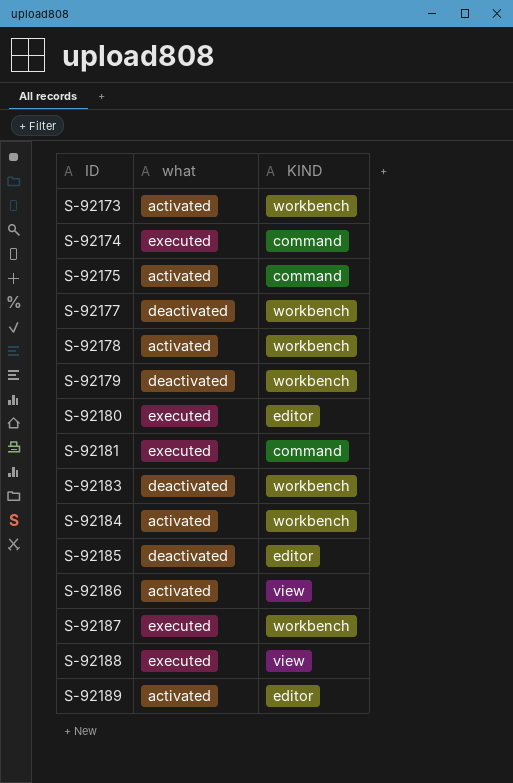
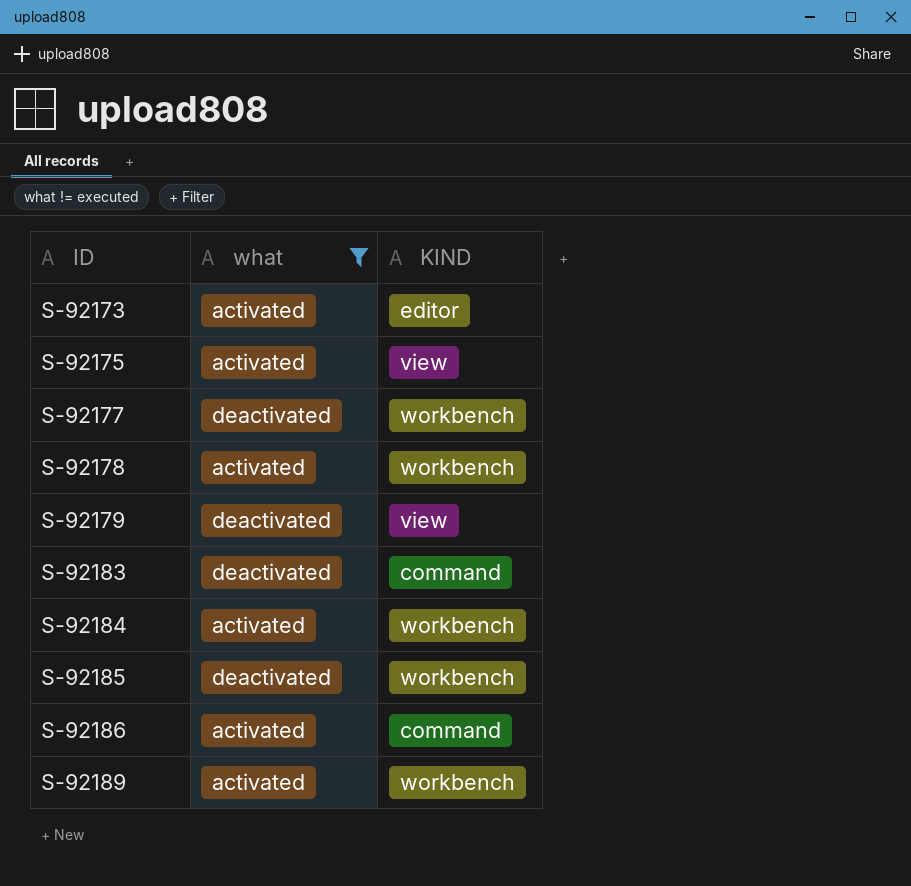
filter: none -> what != executed
S-92173 | KIND: workbench -> editor
S-92175 | KIND: command -> view
S-92179 | KIND: workbench -> view
S-92183 | KIND: workbench -> command
S-92185 | KIND: editor -> workbench
S-92186 | KIND: view -> command
S-92189 | KIND: editor -> workbench

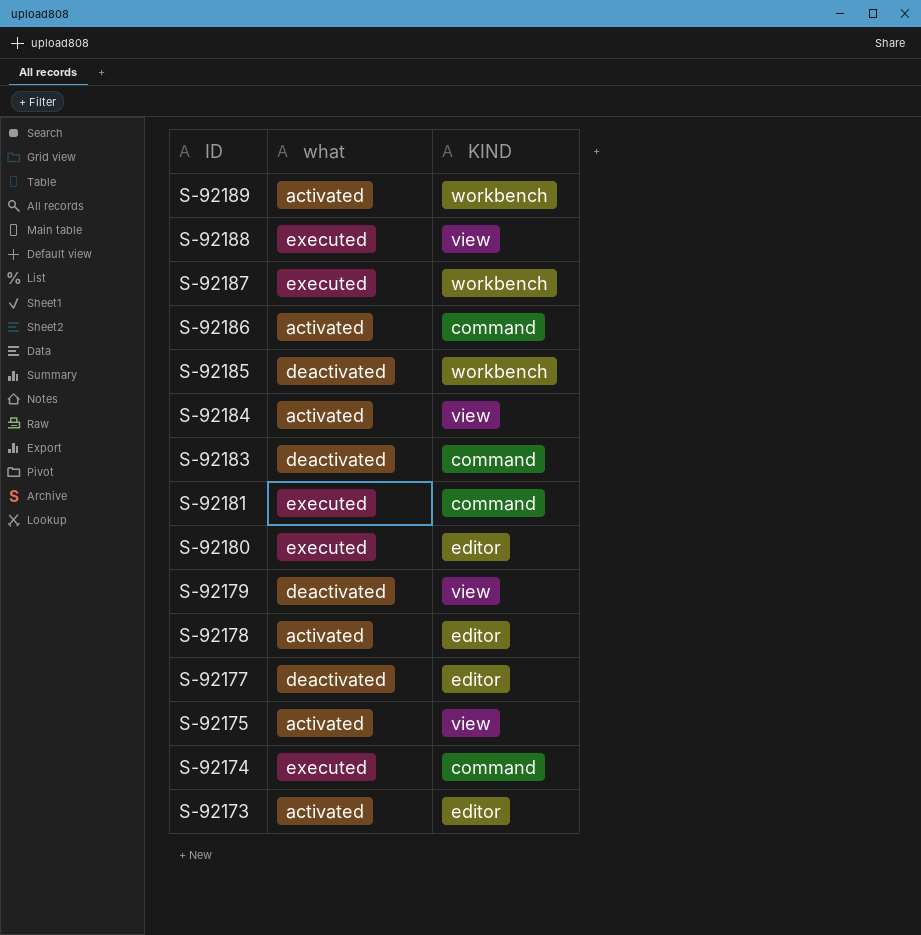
filter: what != executed -> none
row order: ID ascending -> ID descending
S-92184 | KIND: workbench -> view
S-92178 | KIND: workbench -> editor
S-92177 | KIND: workbench -> editor

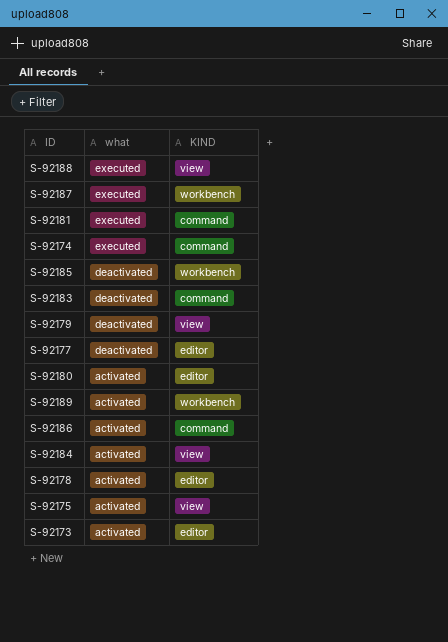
row order: ID descending -> what descending
S-92180 | what: executed -> activated

